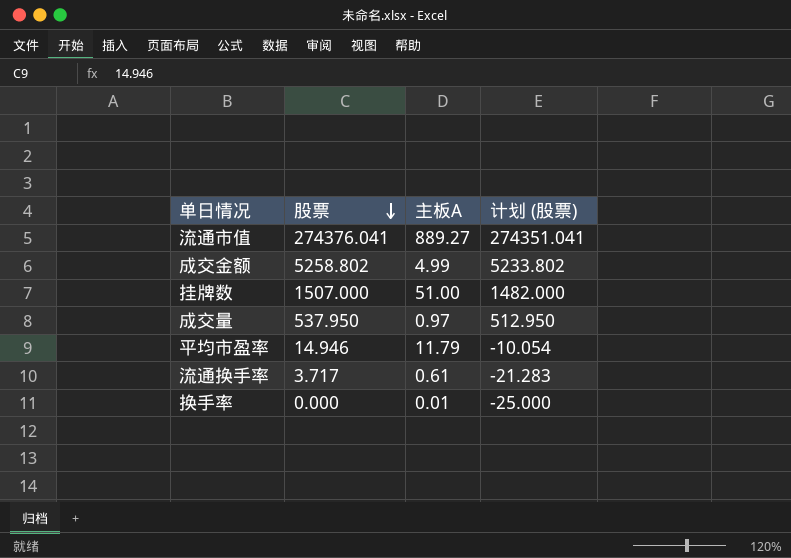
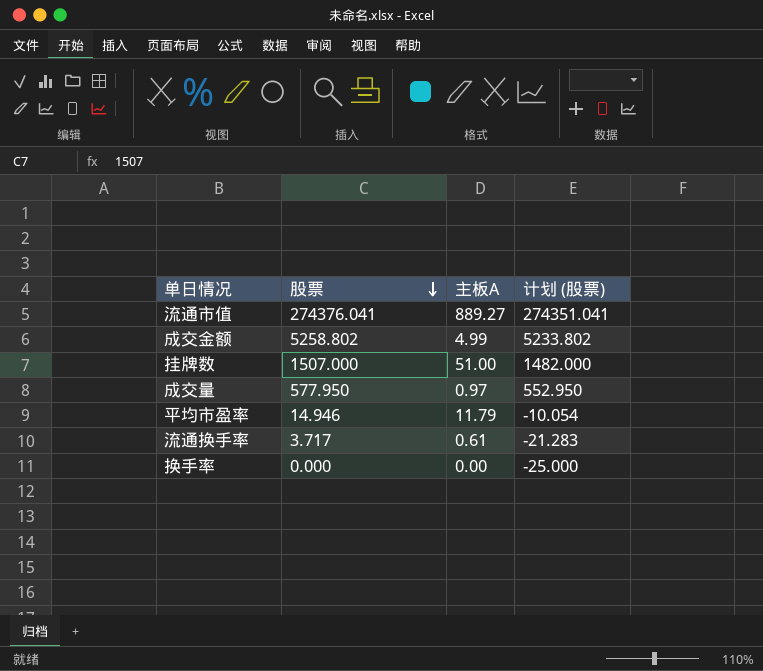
成交量 | 股票: 537.950 -> 577.950
成交量 | 计划 (股票): 512.950 -> 552.950
换手率 | 主板A: 0.01 -> 0.00

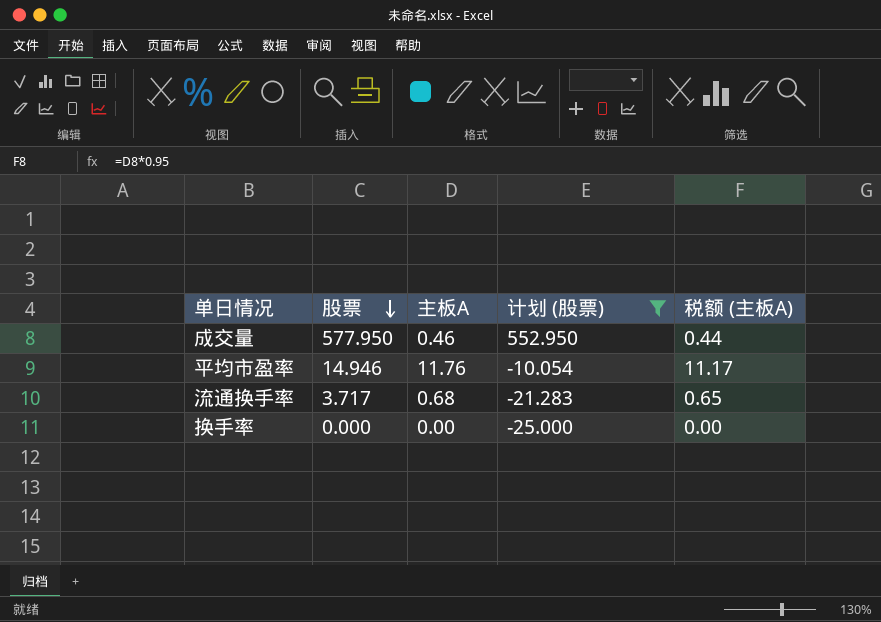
filter: none -> 计划 (股票) <= 552.950
column 税额 (主板A) | formula: none -> [主板A] * 0.95
成交量 | 主板A: 0.97 -> 0.46
平均市盈率 | 主板A: 11.79 -> 11.76
流通换手率 | 主板A: 0.61 -> 0.68

